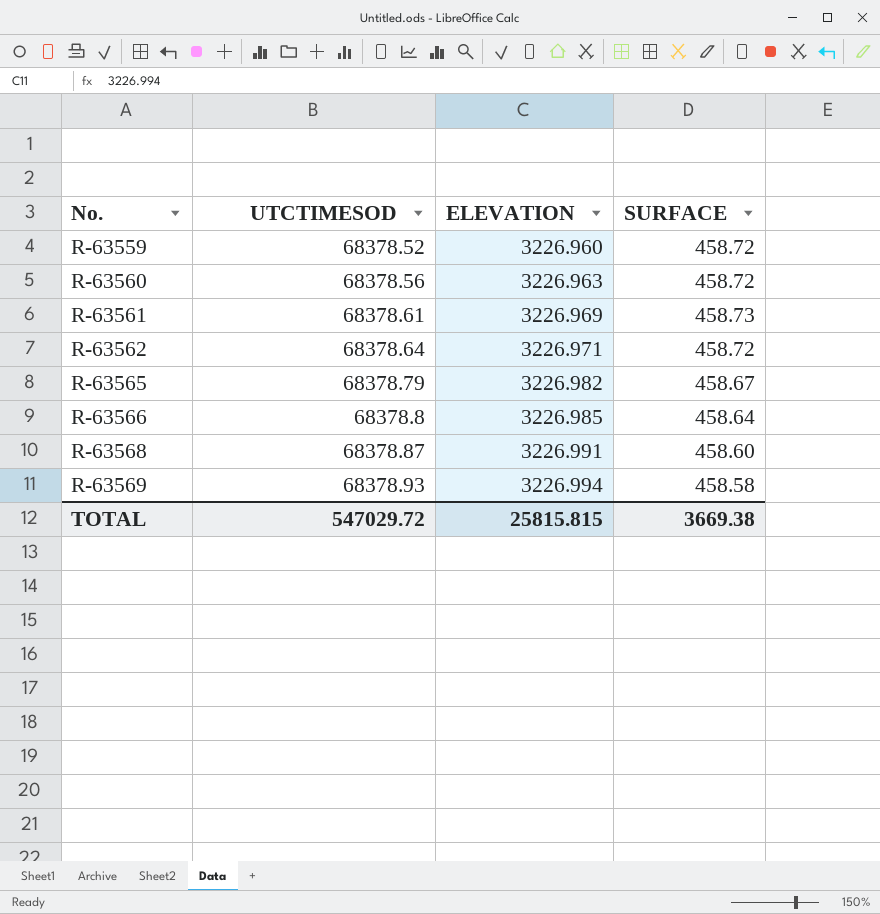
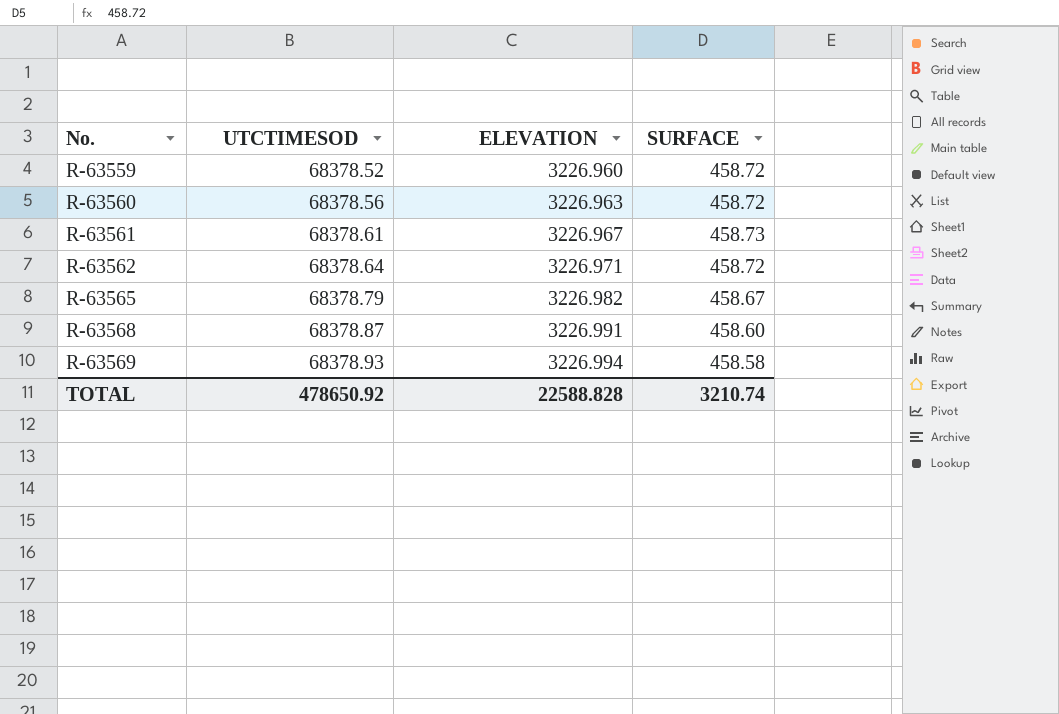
row R-63566: 68378.8 | 3226.985 | 458.64 -> none
R-63561 | ELEVATION: 3226.969 -> 3226.967
TOTAL | UTCTIMESOD: 547029.72 -> 478650.92
TOTAL | ELEVATION: 25815.815 -> 22588.828
TOTAL | SURFACE: 3669.38 -> 3210.74

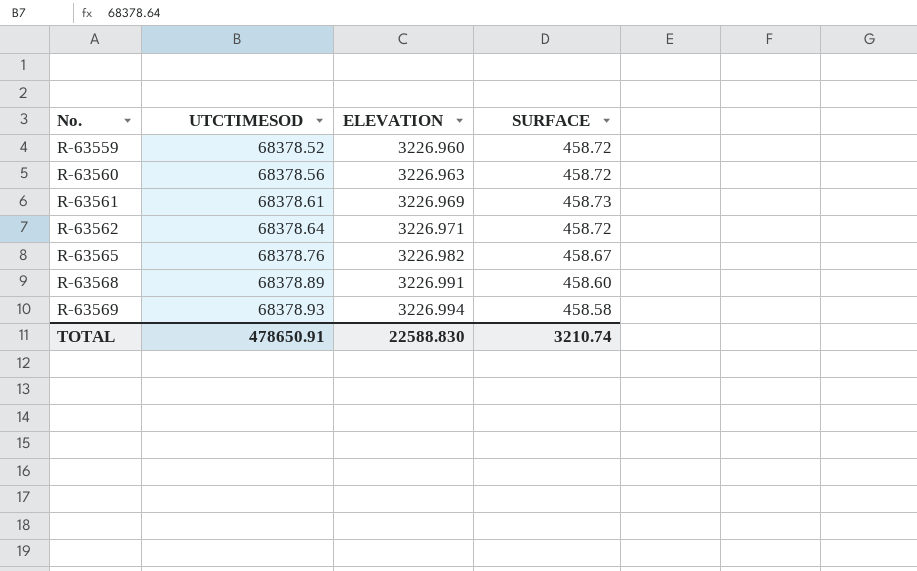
R-63561 | ELEVATION: 3226.967 -> 3226.969
R-63565 | UTCTIMESOD: 68378.79 -> 68378.76
R-63568 | UTCTIMESOD: 68378.87 -> 68378.89
TOTAL | UTCTIMESOD: 478650.92 -> 478650.91
TOTAL | ELEVATION: 22588.828 -> 22588.830

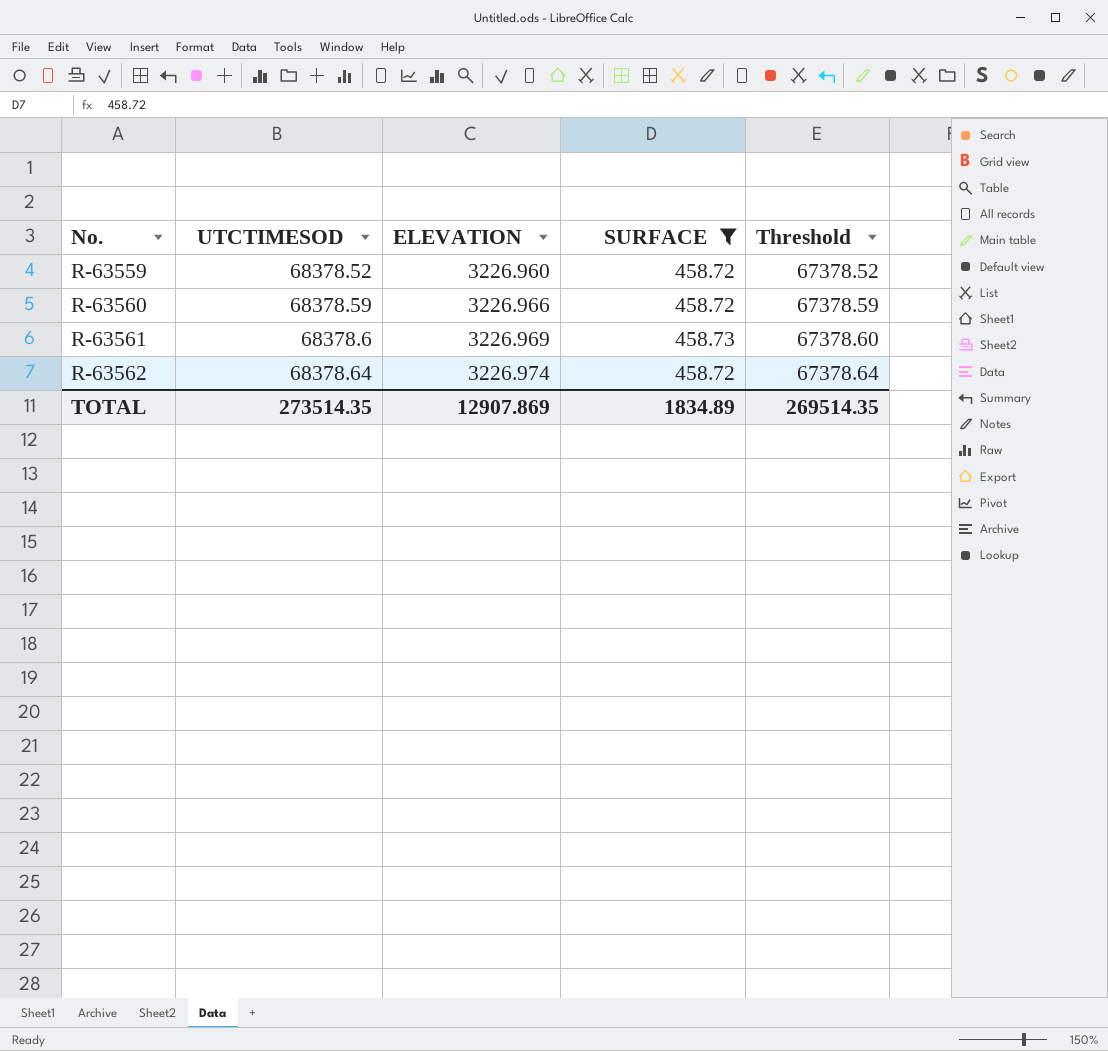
filter: none -> SURFACE >= 458.72
column Threshold | formula: none -> [UTCTIMESOD] - 1000
R-63560 | UTCTIMESOD: 68378.56 -> 68378.59
R-63560 | ELEVATION: 3226.963 -> 3226.966
R-63561 | UTCTIMESOD: 68378.61 -> 68378.6
R-63562 | ELEVATION: 3226.971 -> 3226.974
TOTAL | UTCTIMESOD: 478650.91 -> 273514.35
TOTAL | ELEVATION: 22588.830 -> 12907.869
TOTAL | SURFACE: 3210.74 -> 1834.89

